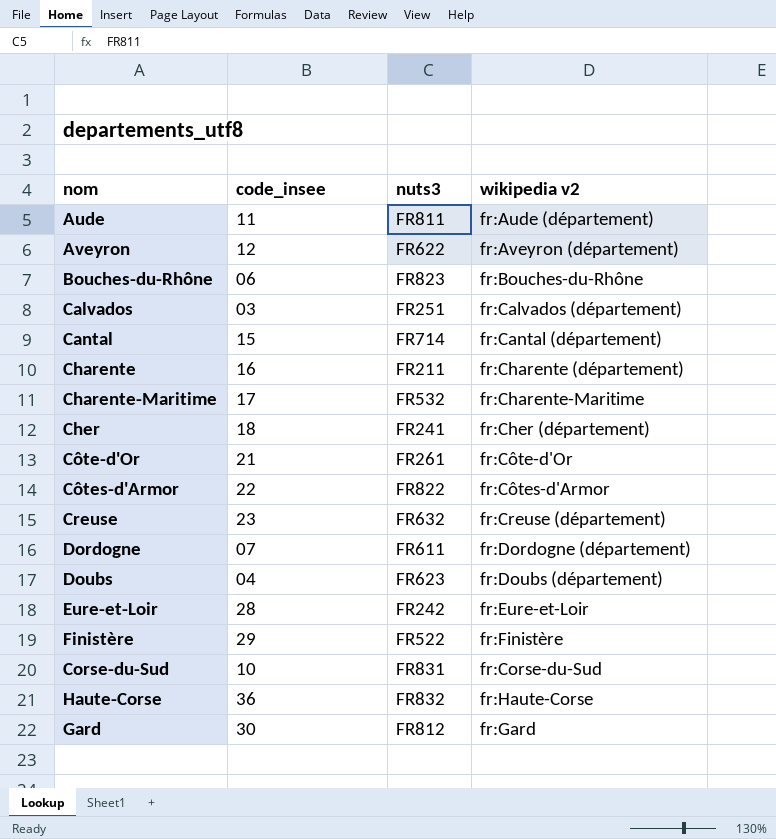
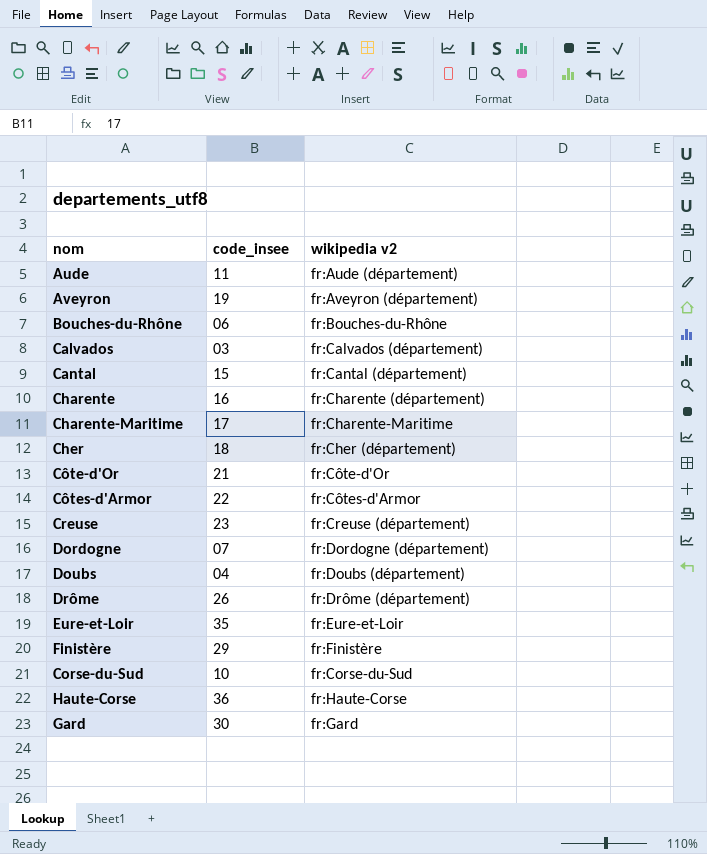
column nuts3 | position: 3 -> none
Aveyron | code_insee: 12 -> 19
row Drôme: none -> 26 | fr:Drôme (département)
Eure-et-Loir | code_insee: 28 -> 35

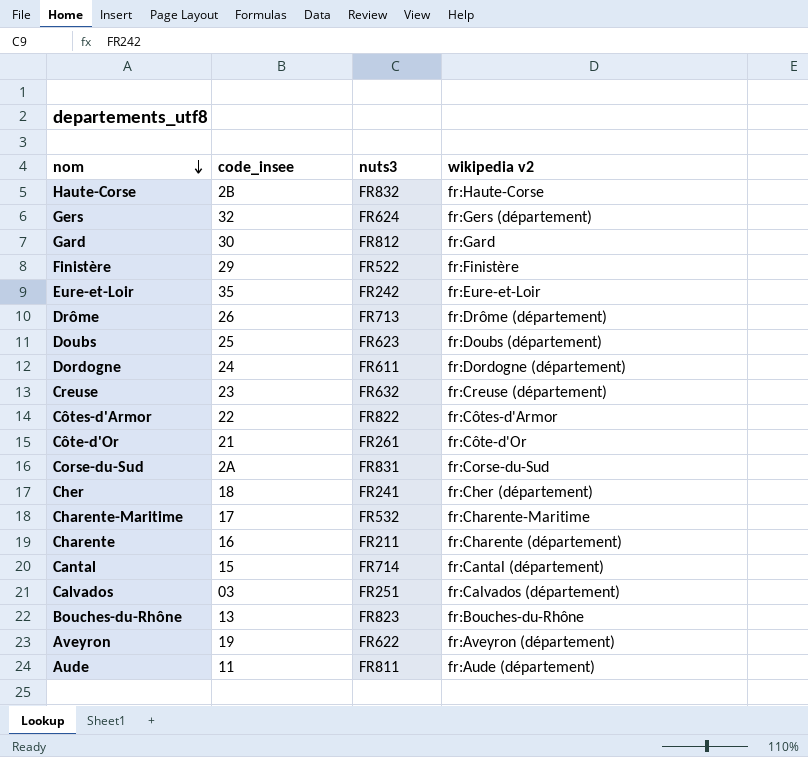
row order: none -> nom descending
column nuts3 | position: none -> 3
Haute-Corse | code_insee: 36 -> 2B
row Gers: none -> 32 | FR624 | fr:Gers (département)
Doubs | code_insee: 04 -> 25
Dordogne | code_insee: 07 -> 24
Corse-du-Sud | code_insee: 10 -> 2A
Bouches-du-Rhône | code_insee: 06 -> 13

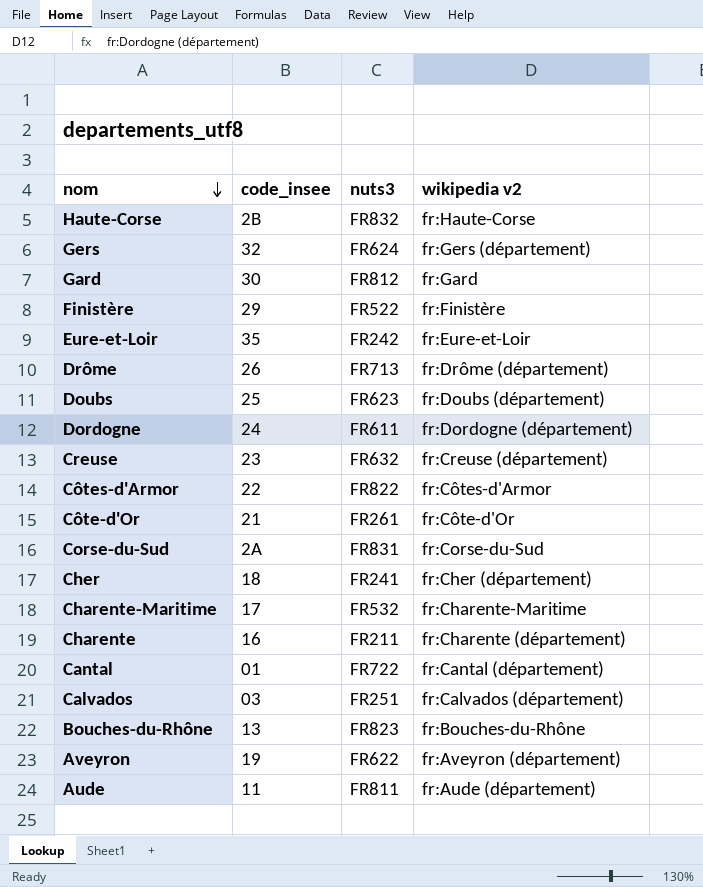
Cantal | code_insee: 15 -> 01
Cantal | nuts3: FR714 -> FR722

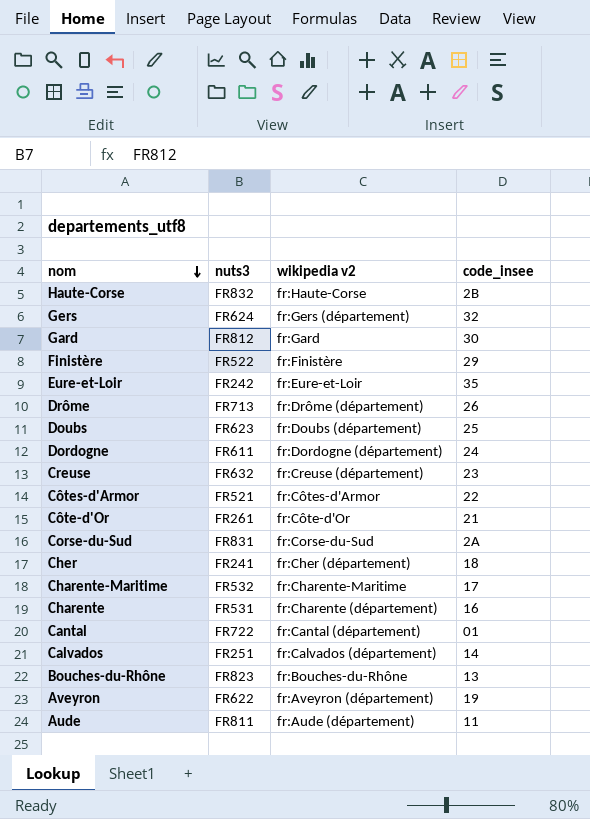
column code_insee | position: 2 -> 4
Côtes-d'Armor | nuts3: FR822 -> FR521
Charente | nuts3: FR211 -> FR531
Calvados | code_insee: 03 -> 14

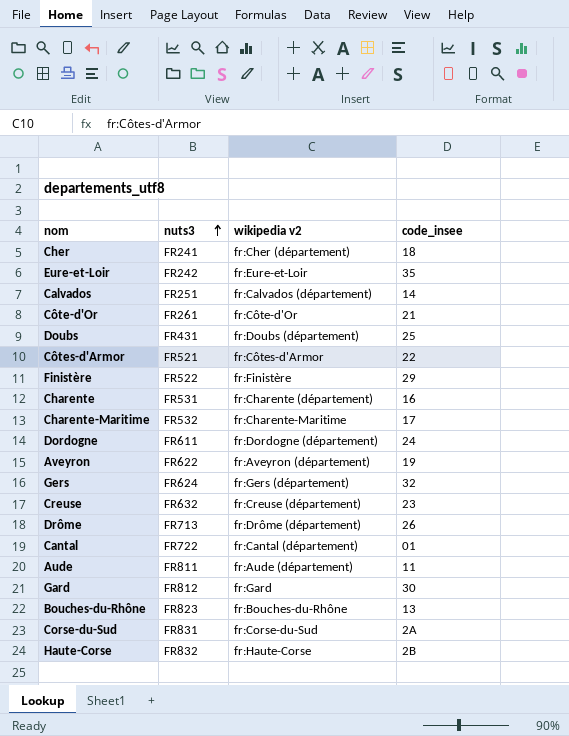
row order: nom descending -> nuts3 ascending
Doubs | nuts3: FR623 -> FR431

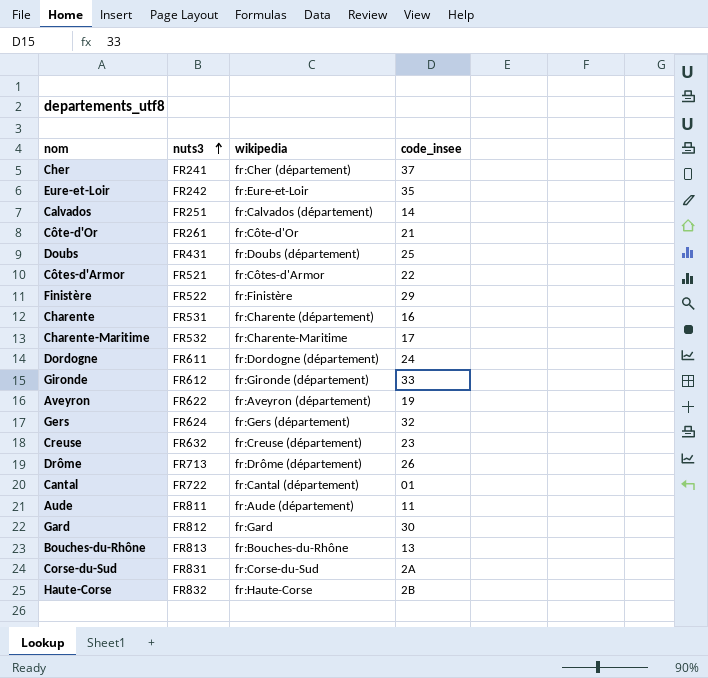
column name: wikipedia v2 -> wikipedia
Cher | code_insee: 18 -> 37
row Gironde: none -> FR612 | fr:Gironde (département) | 33
Bouches-du-Rhône | nuts3: FR823 -> FR813

